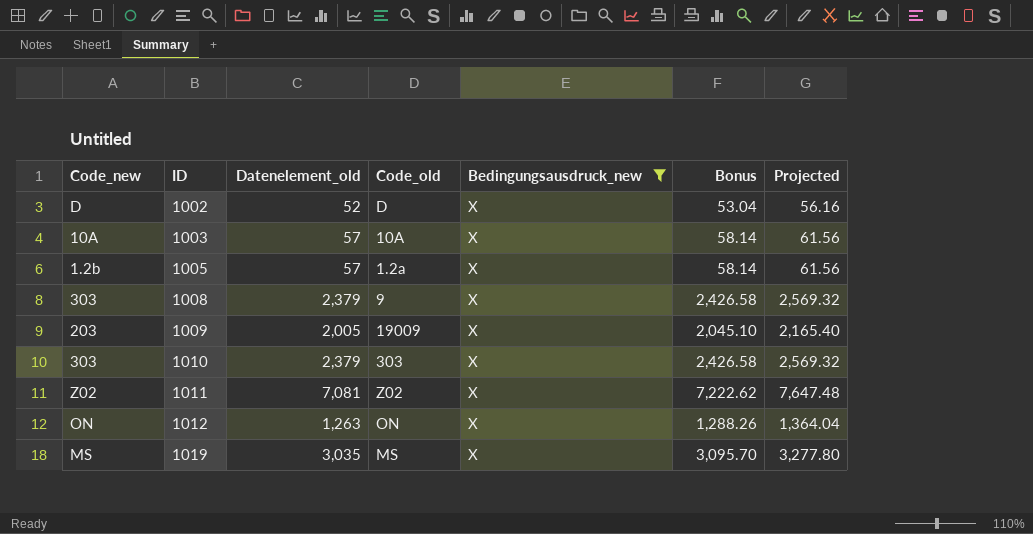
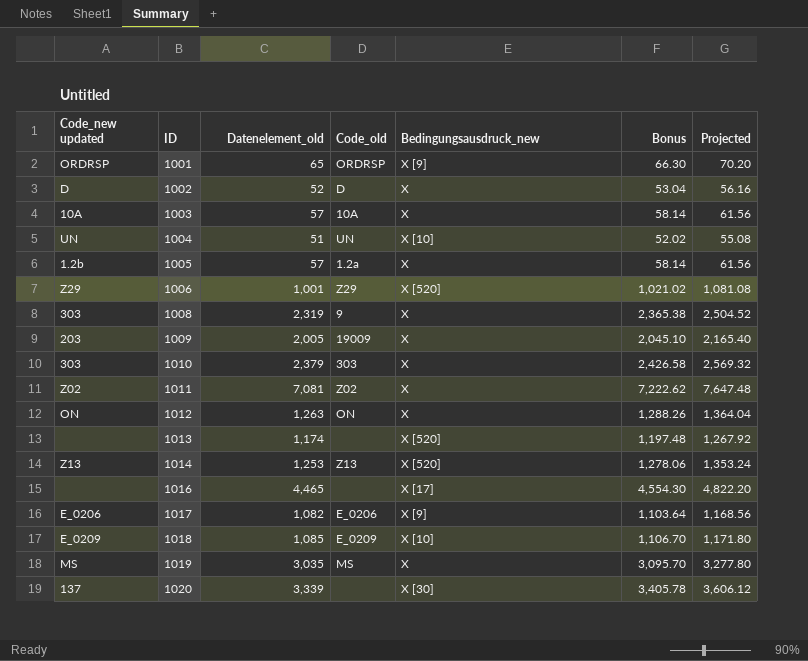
filter: Bedingungsausdruck_new = X -> none
column name: Code_new -> Code_new updated
1008 | Datenelement_old: 2,379 -> 2,319
1008 | Bonus: 2,426.58 -> 2,365.38
1008 | Projected: 2,569.32 -> 2,504.52

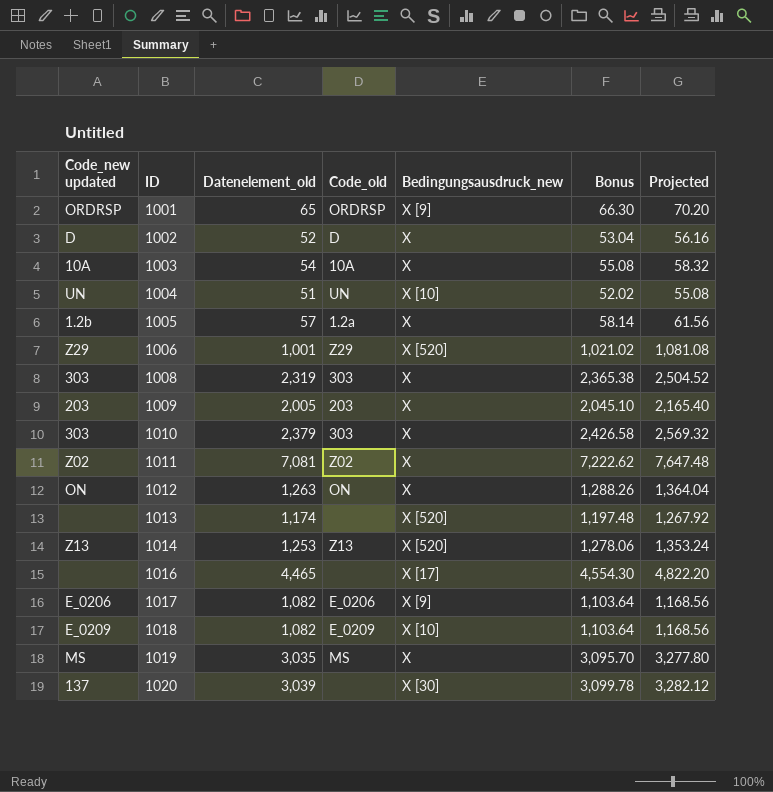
1003 | Datenelement_old: 57 -> 54
1003 | Bonus: 58.14 -> 55.08
1003 | Projected: 61.56 -> 58.32
1008 | Code_old: 9 -> 303
1009 | Code_old: 19009 -> 203
1018 | Datenelement_old: 1,085 -> 1,082
1018 | Bonus: 1,106.70 -> 1,103.64
1018 | Projected: 1,171.80 -> 1,168.56
1020 | Datenelement_old: 3,339 -> 3,039
1020 | Bonus: 3,405.78 -> 3,099.78
1020 | Projected: 3,606.12 -> 3,282.12

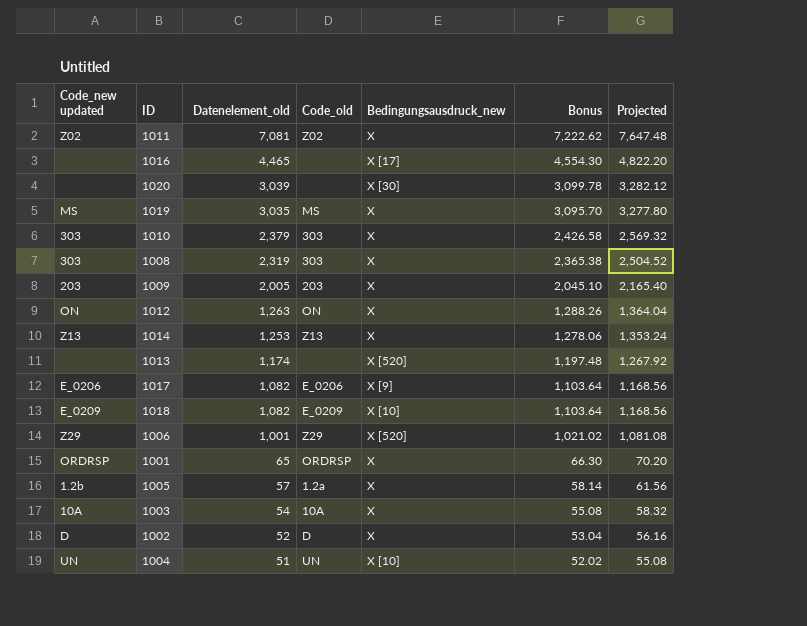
row order: ID ascending -> Datenelement_old descending
1020 | Code_new updated: 137 -> none
1014 | Bedingungsausdruck_new: X [520] -> X
1001 | Bedingungsausdruck_new: X [9] -> X

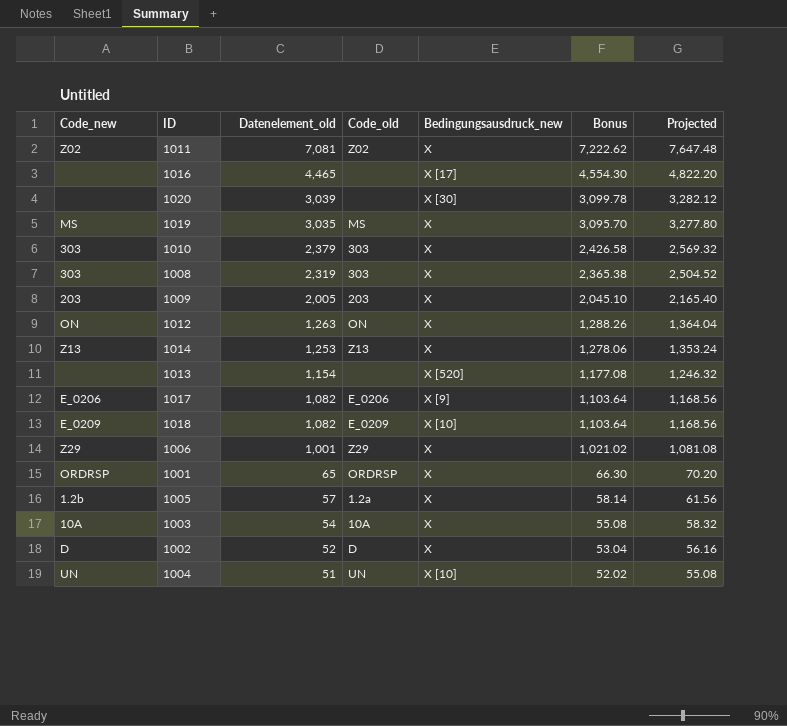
column name: Code_new updated -> Code_new
1013 | Datenelement_old: 1,174 -> 1,154
1013 | Bonus: 1,197.48 -> 1,177.08
1013 | Projected: 1,267.92 -> 1,246.32
1006 | Bedingungsausdruck_new: X [520] -> X

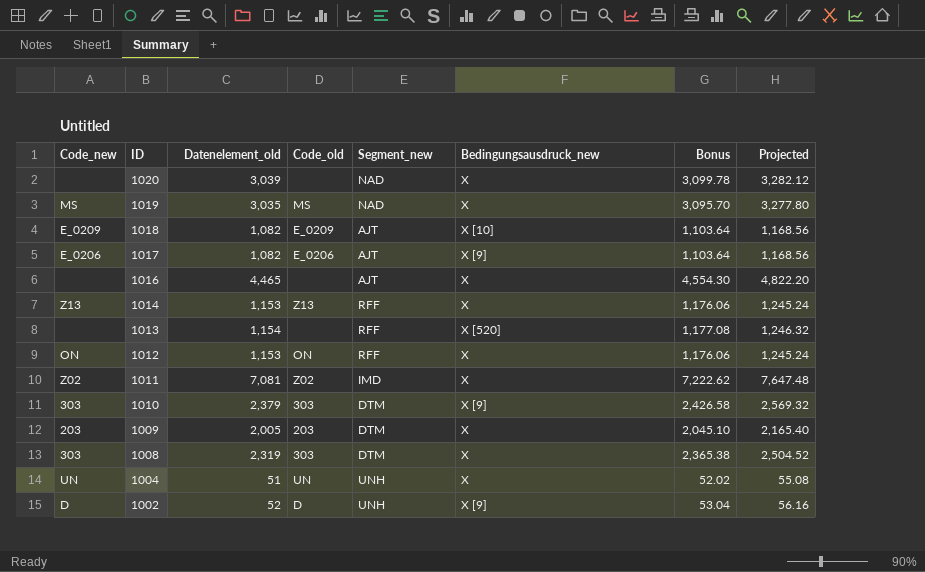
row order: Datenelement_old descending -> ID descending
column Segment_new | position: none -> 5
row 1006: Z29 | 1,001 | Z29 | X | 1,021.02 | 1,081.08 -> none
row 1001: ORDRSP | 65 | ORDRSP | X | 66.30 | 70.20 -> none
row 1005: 1.2b | 57 | 1.2a | X | 58.14 | 61.56 -> none
row 1003: 10A | 54 | 10A | X | 55.08 | 58.32 -> none
1020 | Bedingungsausdruck_new: X [30] -> X
1016 | Bedingungsausdruck_new: X [17] -> X
1014 | Datenelement_old: 1,253 -> 1,153
1014 | Bonus: 1,278.06 -> 1,176.06
1014 | Projected: 1,353.24 -> 1,245.24
1012 | Datenelement_old: 1,263 -> 1,153
1012 | Bonus: 1,288.26 -> 1,176.06
1012 | Projected: 1,364.04 -> 1,245.24
1010 | Bedingungsausdruck_new: X -> X [9]
1004 | Bedingungsausdruck_new: X [10] -> X
1002 | Bedingungsausdruck_new: X -> X [9]

